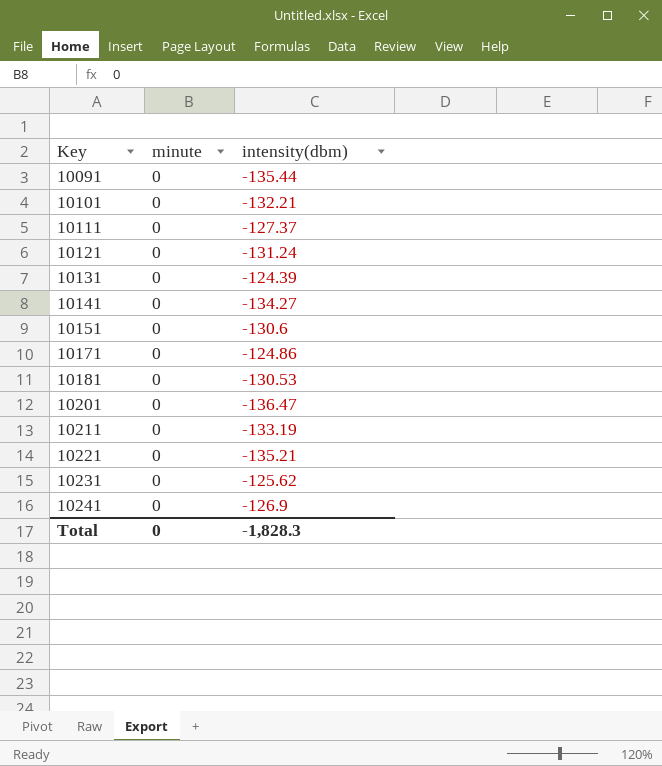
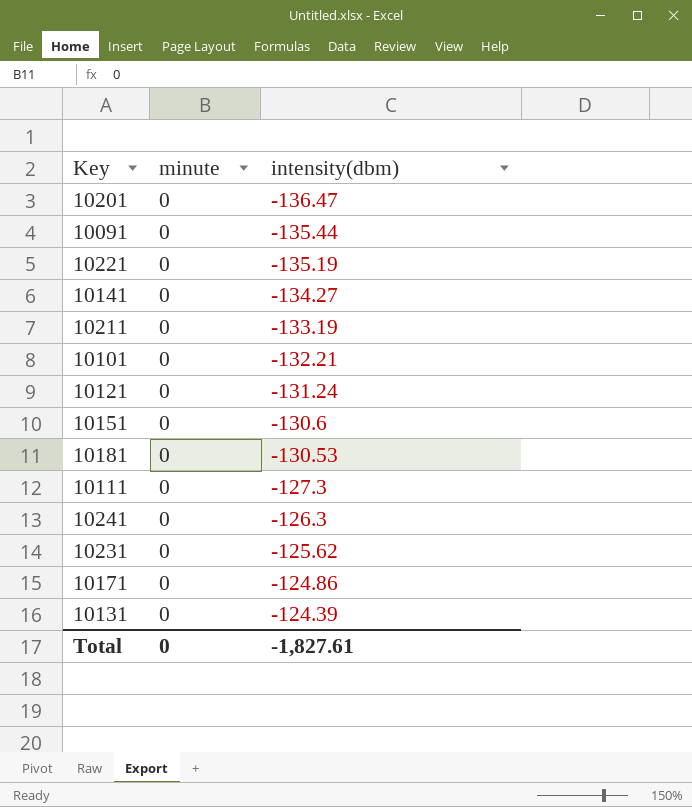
row order: Key ascending -> intensity(dbm) ascending
10221 | intensity(dbm): -135.21 -> -135.19
10111 | intensity(dbm): -127.37 -> -127.3
10241 | intensity(dbm): -126.9 -> -126.3
Total | intensity(dbm): -1,828.3 -> -1,827.61

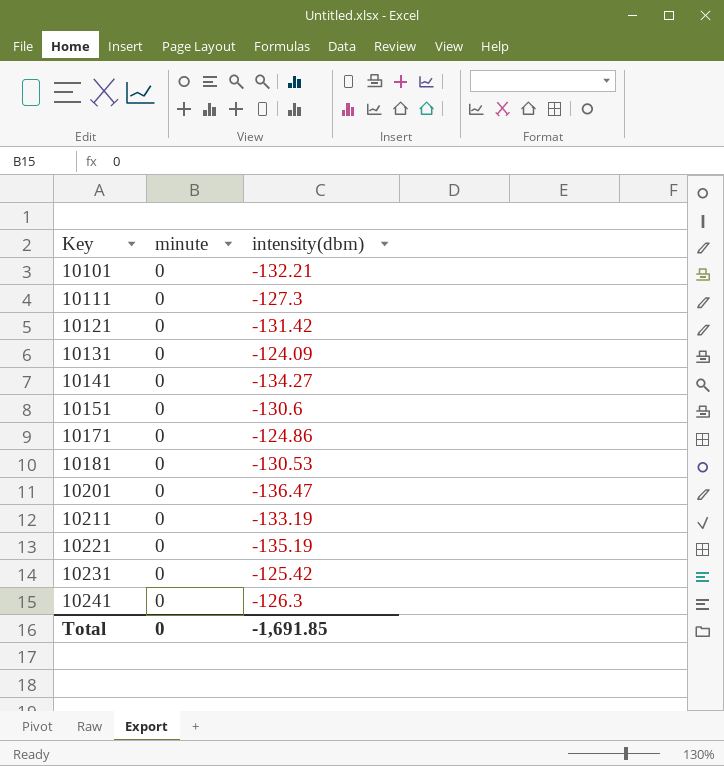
row order: intensity(dbm) ascending -> Key ascending
row 10091: 0 | -135.44 -> none
10121 | intensity(dbm): -131.24 -> -131.42
10131 | intensity(dbm): -124.39 -> -124.09
10231 | intensity(dbm): -125.62 -> -125.42
Total | intensity(dbm): -1,827.61 -> -1,691.85

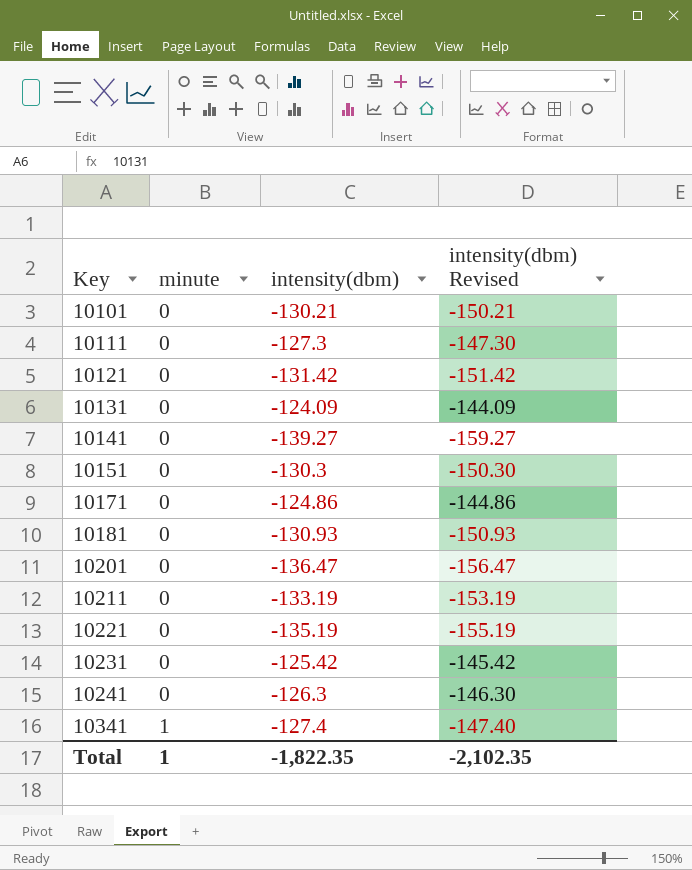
column intensity(dbm) Revised | formula: none -> [intensity(dbm)] - 20
10101 | intensity(dbm): -132.21 -> -130.21
10141 | intensity(dbm): -134.27 -> -139.27
10151 | intensity(dbm): -130.6 -> -130.3
10181 | intensity(dbm): -130.53 -> -130.93
row 10341: none -> 1 | -127.4 | -147.40
Total | minute: 0 -> 1
Total | intensity(dbm): -1,691.85 -> -1,822.35

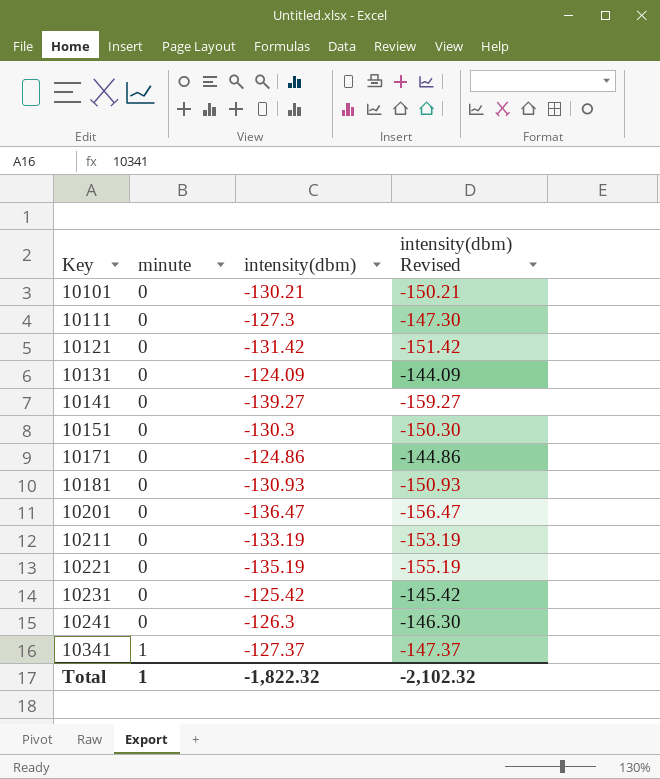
10341 | intensity(dbm): -127.4 -> -127.37
10341 | intensity(dbm) Revised: -147.40 -> -147.37
Total | intensity(dbm): -1,822.35 -> -1,822.32
Total | intensity(dbm) Revised: -2,102.35 -> -2,102.32

